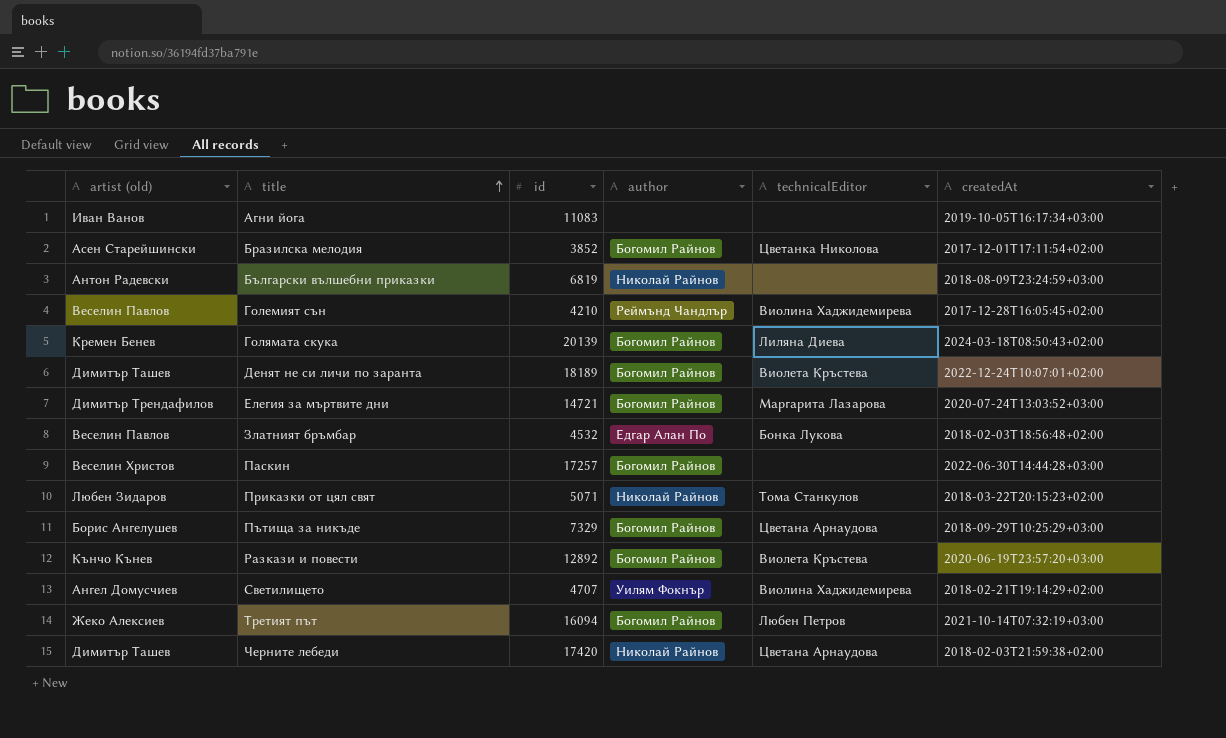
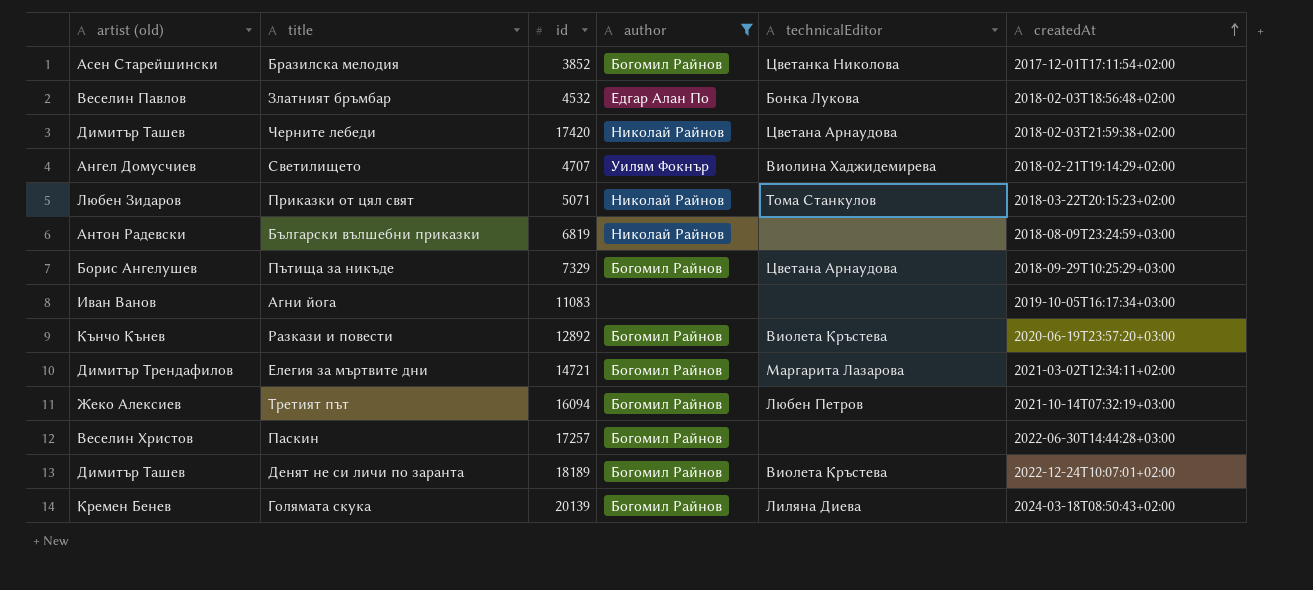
filter: none -> author != Реймънд Чандлър
row order: title ascending -> createdAt ascending
Елегия за мъртвите дни | createdAt: 2020-07-24T13:03:52+03:00 -> 2021-03-02T12:34:11+02:00

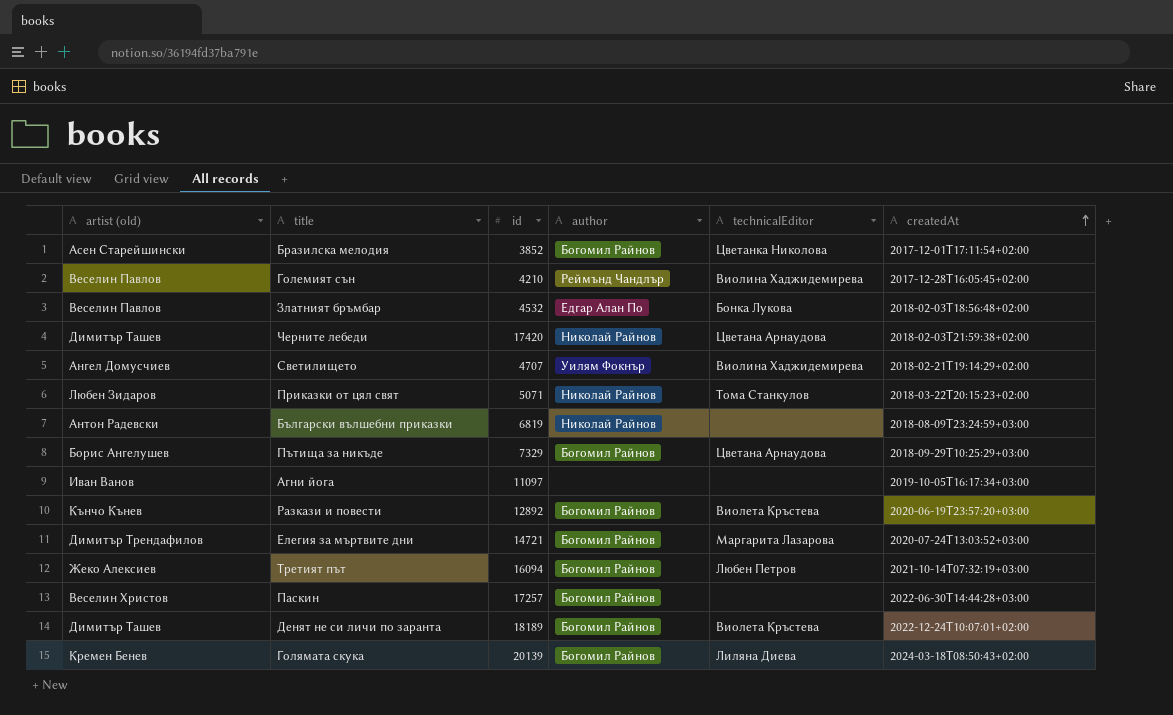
filter: author != Реймънд Чандлър -> none
Агни йога | id: 11083 -> 11097
Елегия за мъртвите дни | createdAt: 2021-03-02T12:34:11+02:00 -> 2020-07-24T13:03:52+03:00

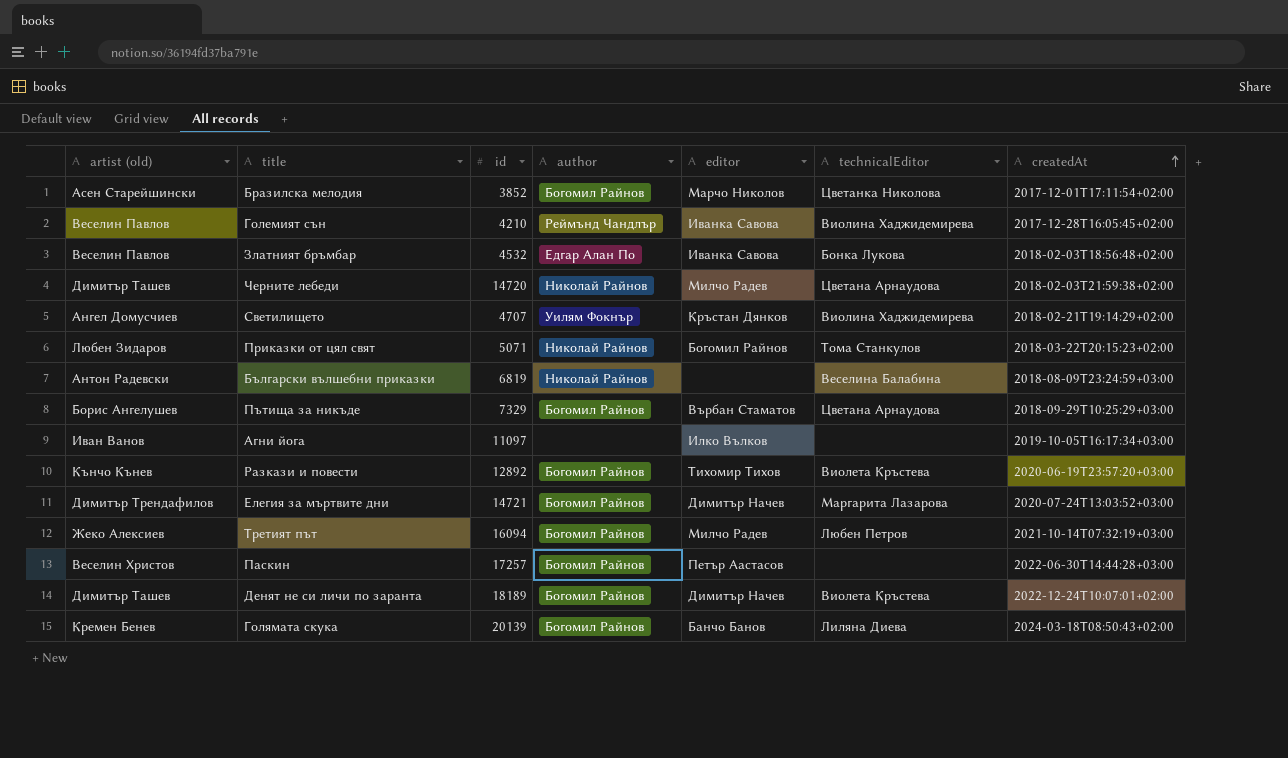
column editor | position: none -> 5
Черните лебеди | id: 17420 -> 14720
Български вълшебни приказки | technicalEditor: none -> Веселина Балабина

